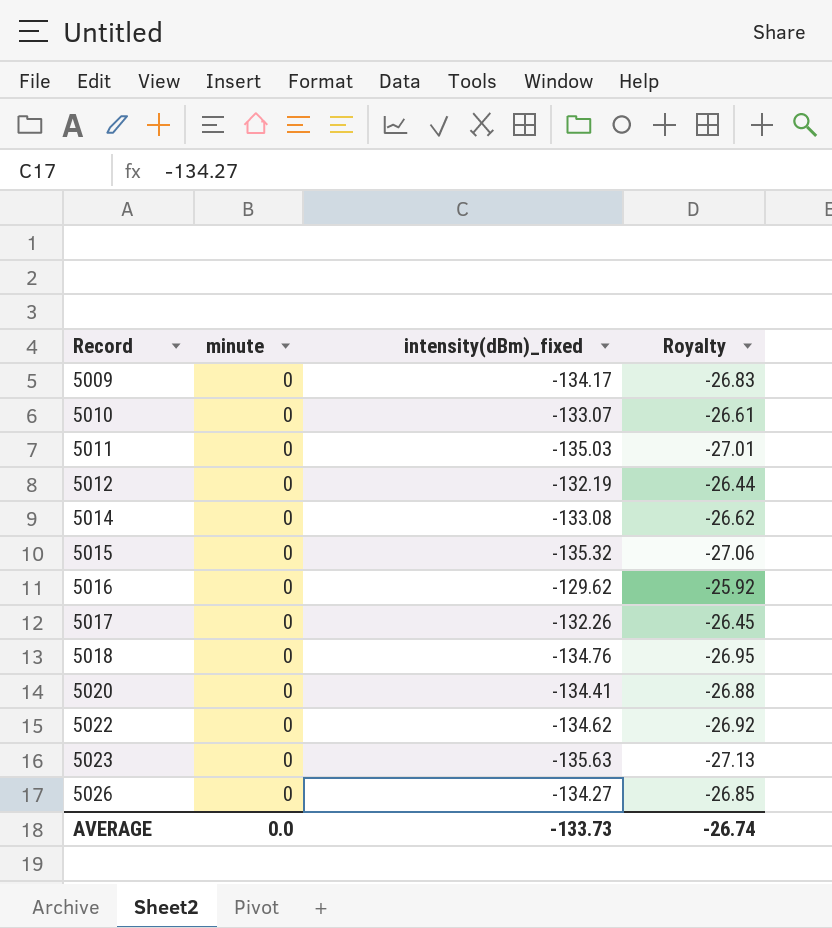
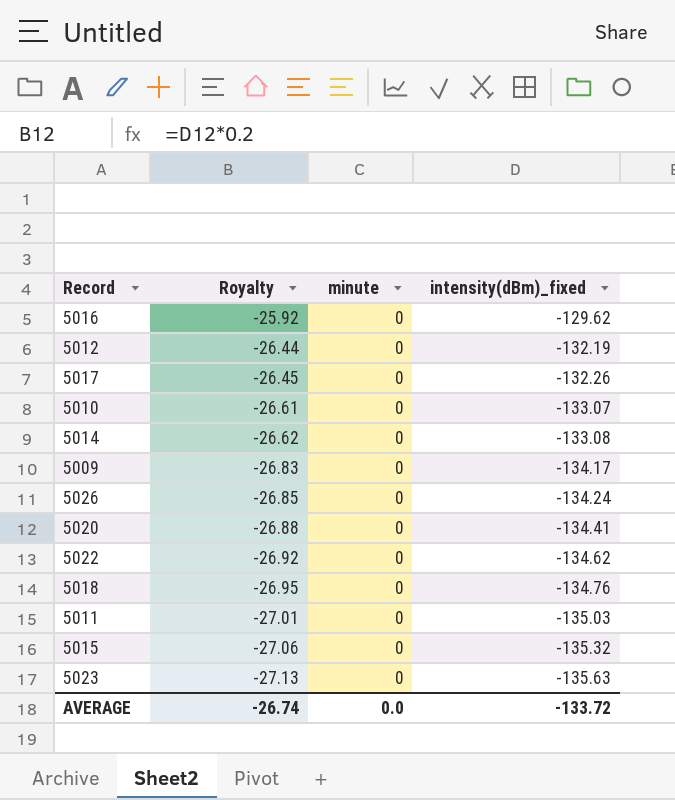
row order: Record ascending -> Royalty descending
column Royalty | position: 4 -> 2
5026 | intensity(dBm)_fixed: -134.27 -> -134.24
AVERAGE | intensity(dBm)_fixed: -133.73 -> -133.72

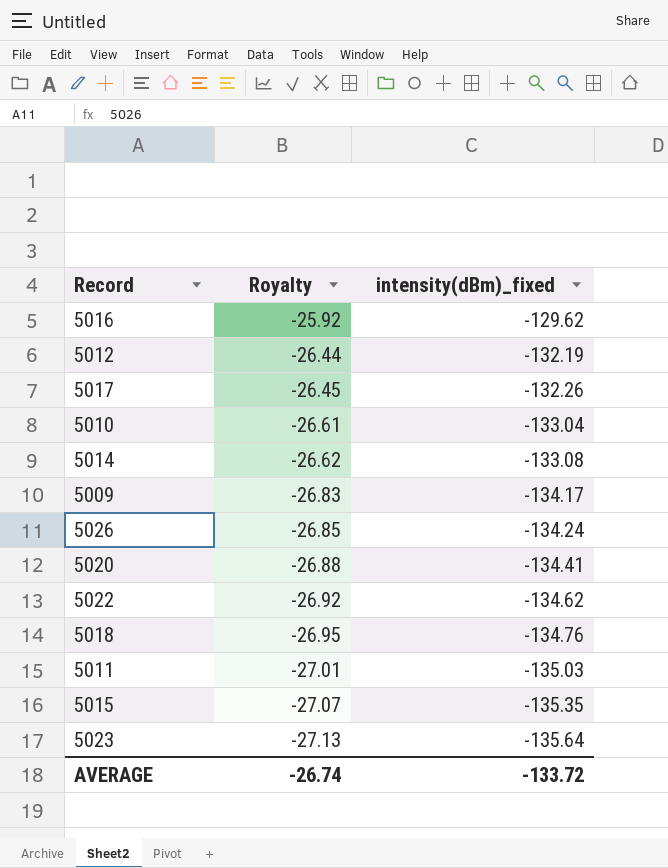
column minute | position: 3 -> none
5010 | intensity(dBm)_fixed: -133.07 -> -133.04
5015 | Royalty: -27.06 -> -27.07
5015 | intensity(dBm)_fixed: -135.32 -> -135.35
5023 | intensity(dBm)_fixed: -135.63 -> -135.64

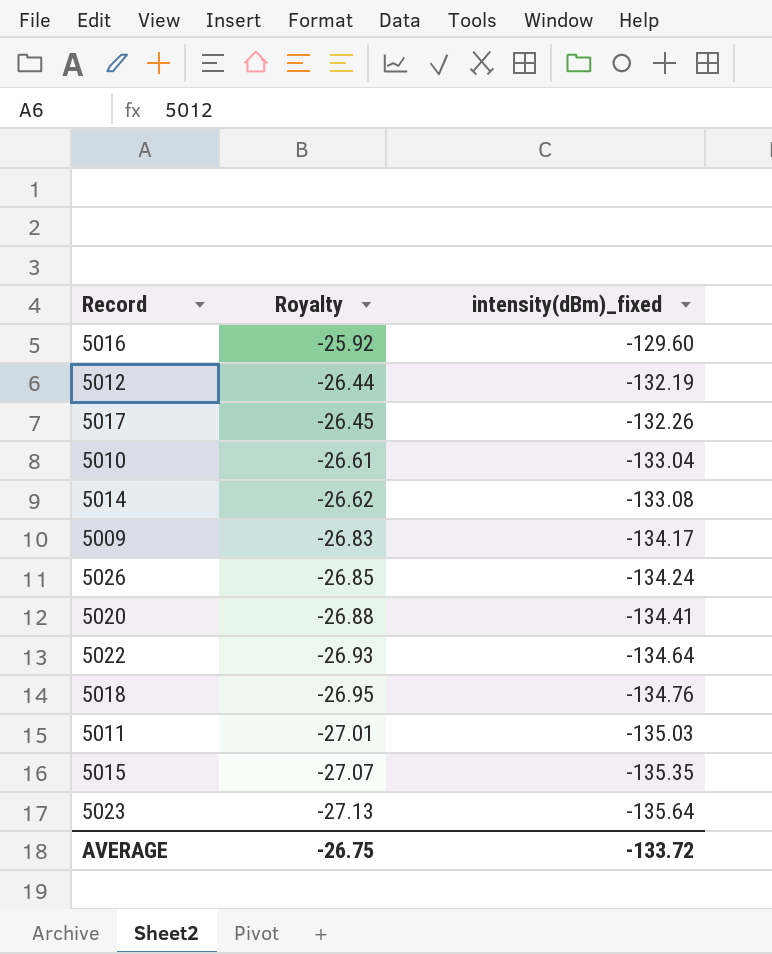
5016 | intensity(dBm)_fixed: -129.62 -> -129.60
5022 | Royalty: -26.92 -> -26.93
5022 | intensity(dBm)_fixed: -134.62 -> -134.64
AVERAGE | Royalty: -26.74 -> -26.75

